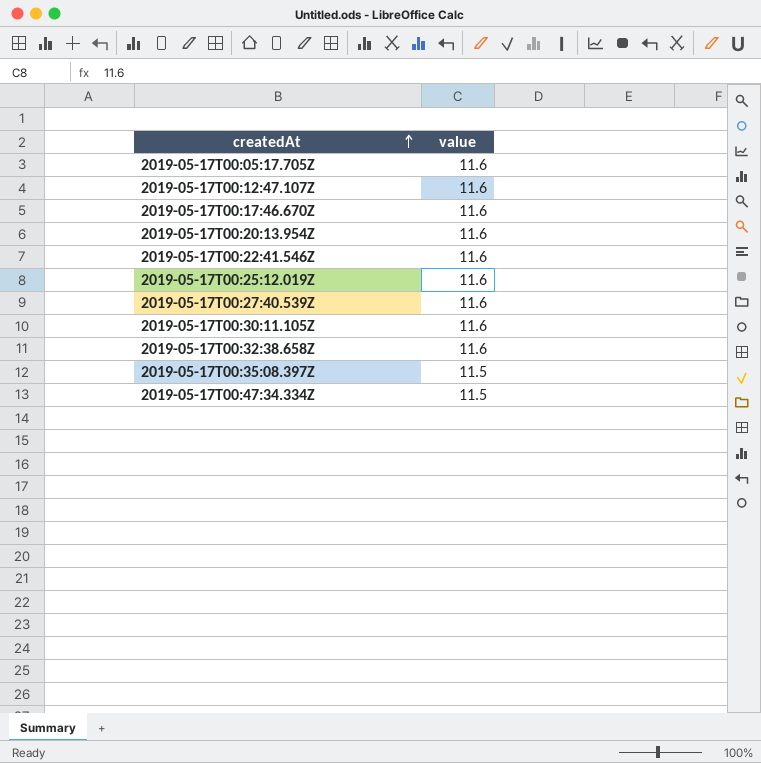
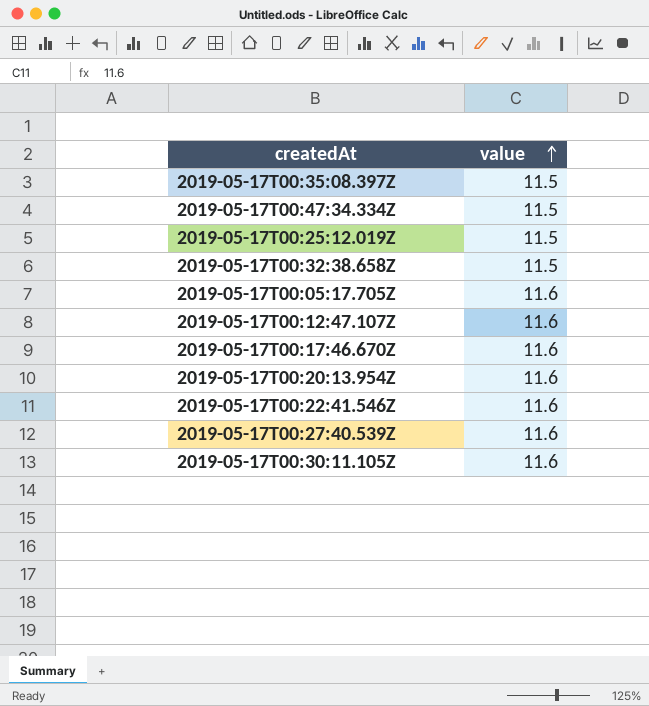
row order: createdAt ascending -> value ascending
2019-05-17T00:25:12.019Z | value: 11.6 -> 11.5
2019-05-17T00:32:38.658Z | value: 11.6 -> 11.5

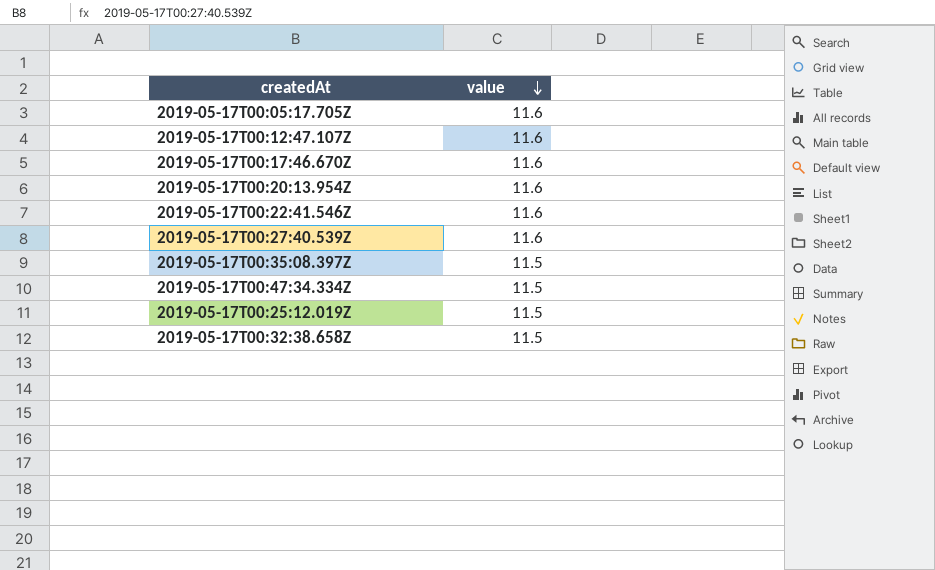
row order: value ascending -> value descending
row 2019-05-17T00:30:11.105Z: 11.6 -> none

